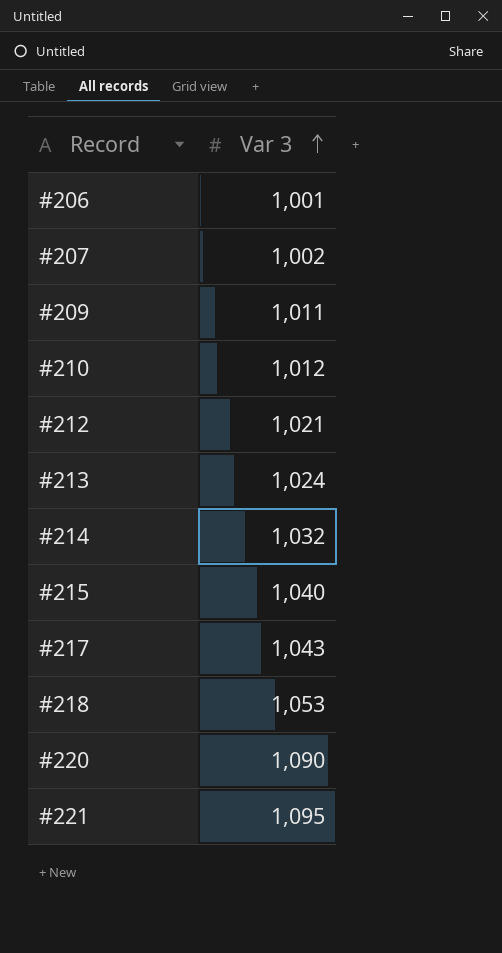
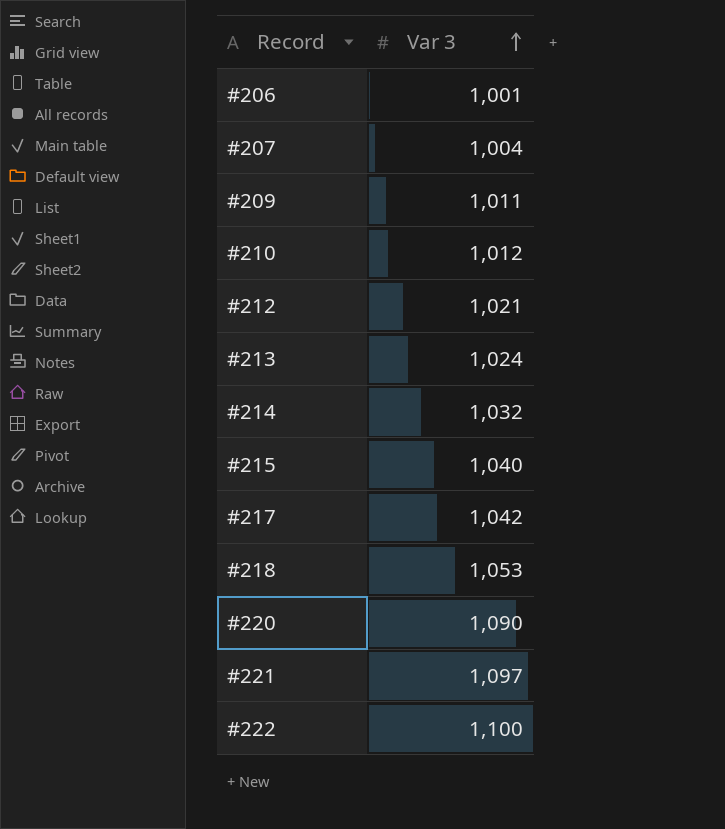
#207 | Var 3: 1,002 -> 1,004
#217 | Var 3: 1,043 -> 1,042
#221 | Var 3: 1,095 -> 1,097
row #222: none -> 1,100

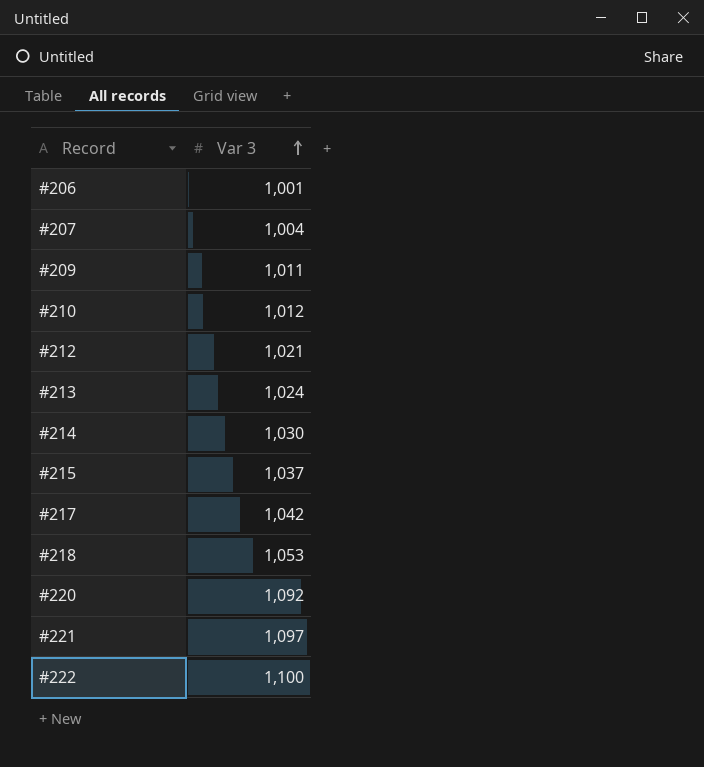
#214 | Var 3: 1,032 -> 1,030
#215 | Var 3: 1,040 -> 1,037
#220 | Var 3: 1,090 -> 1,092

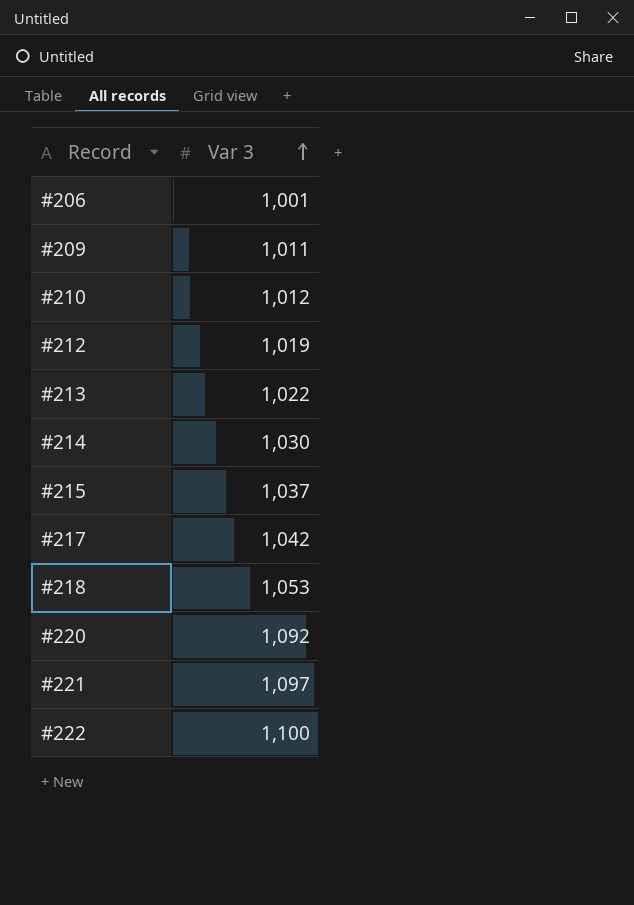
row #207: 1,004 -> none
#212 | Var 3: 1,021 -> 1,019
#213 | Var 3: 1,024 -> 1,022

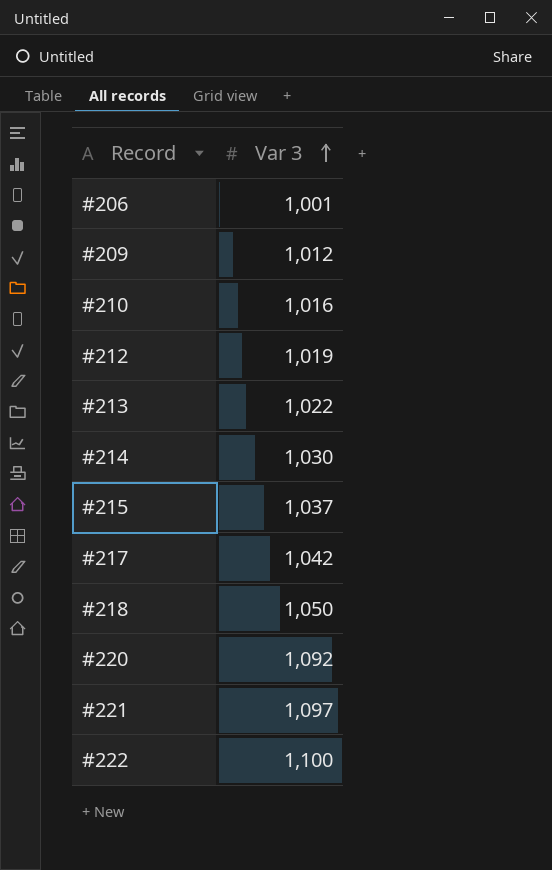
#209 | Var 3: 1,011 -> 1,012
#210 | Var 3: 1,012 -> 1,016
#218 | Var 3: 1,053 -> 1,050

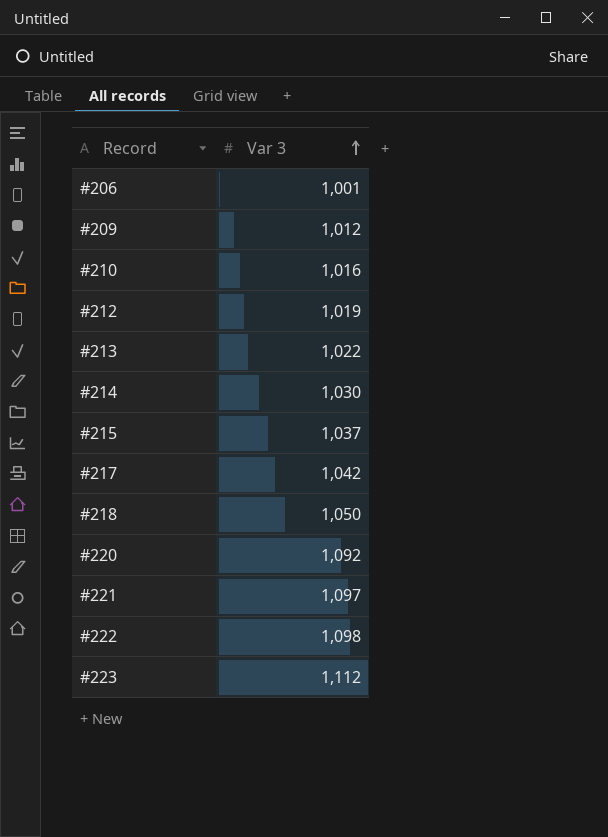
#222 | Var 3: 1,100 -> 1,098
row #223: none -> 1,112

